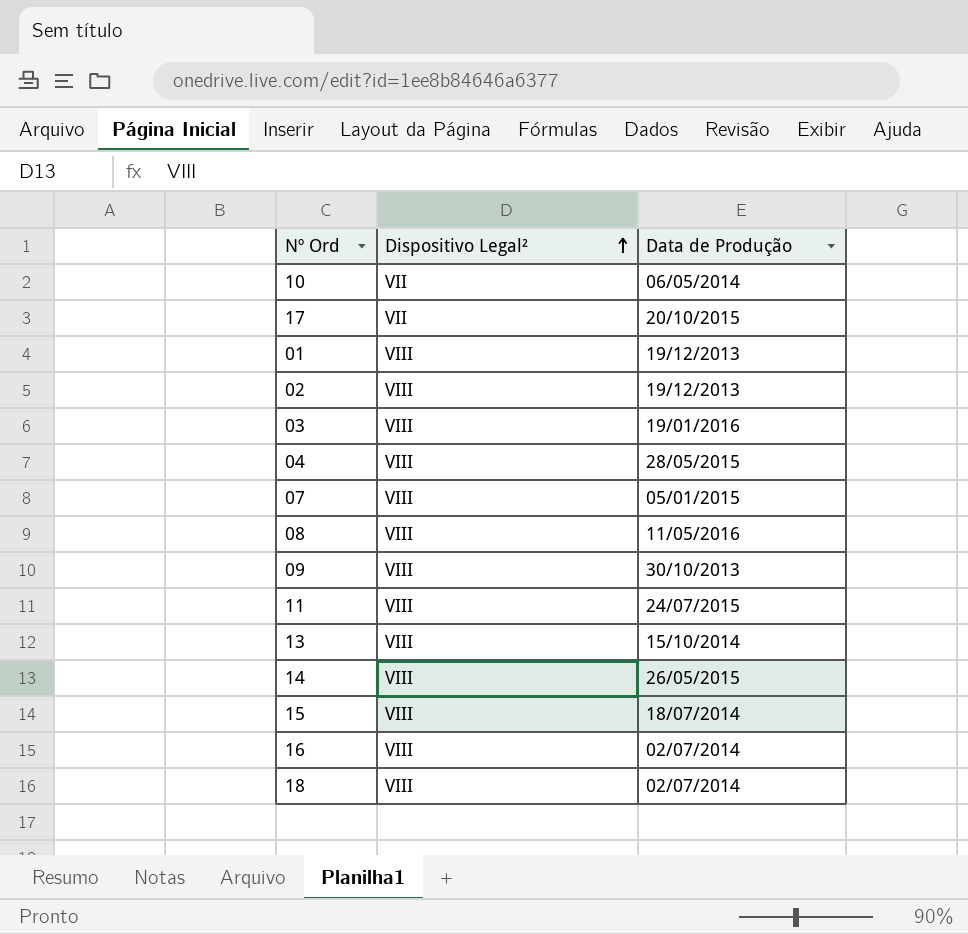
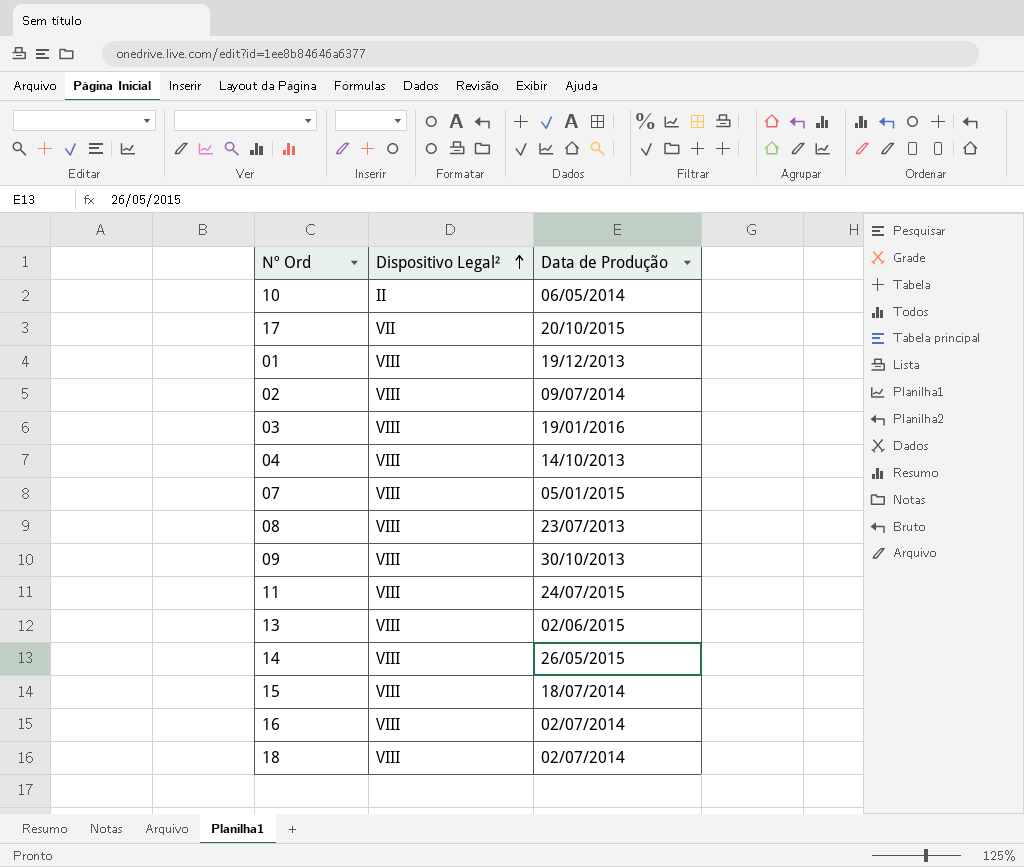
10 | Dispositivo Legal²: VII -> II
02 | Data de Produção: 19/12/2013 -> 09/07/2014
04 | Data de Produção: 28/05/2015 -> 14/10/2013
08 | Data de Produção: 11/05/2016 -> 23/07/2013
13 | Data de Produção: 15/10/2014 -> 02/06/2015

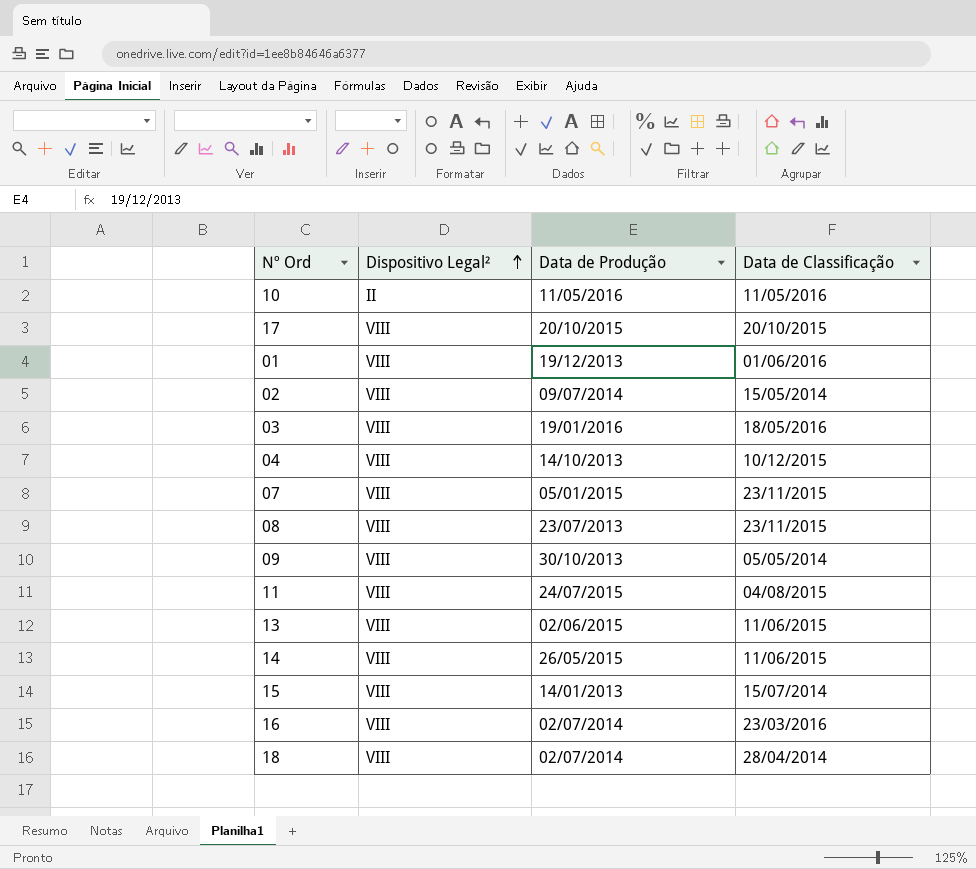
column Data de Classificação | position: none -> 4
10 | Data de Produção: 06/05/2014 -> 11/05/2016
17 | Dispositivo Legal²: VII -> VIII
15 | Data de Produção: 18/07/2014 -> 14/01/2013

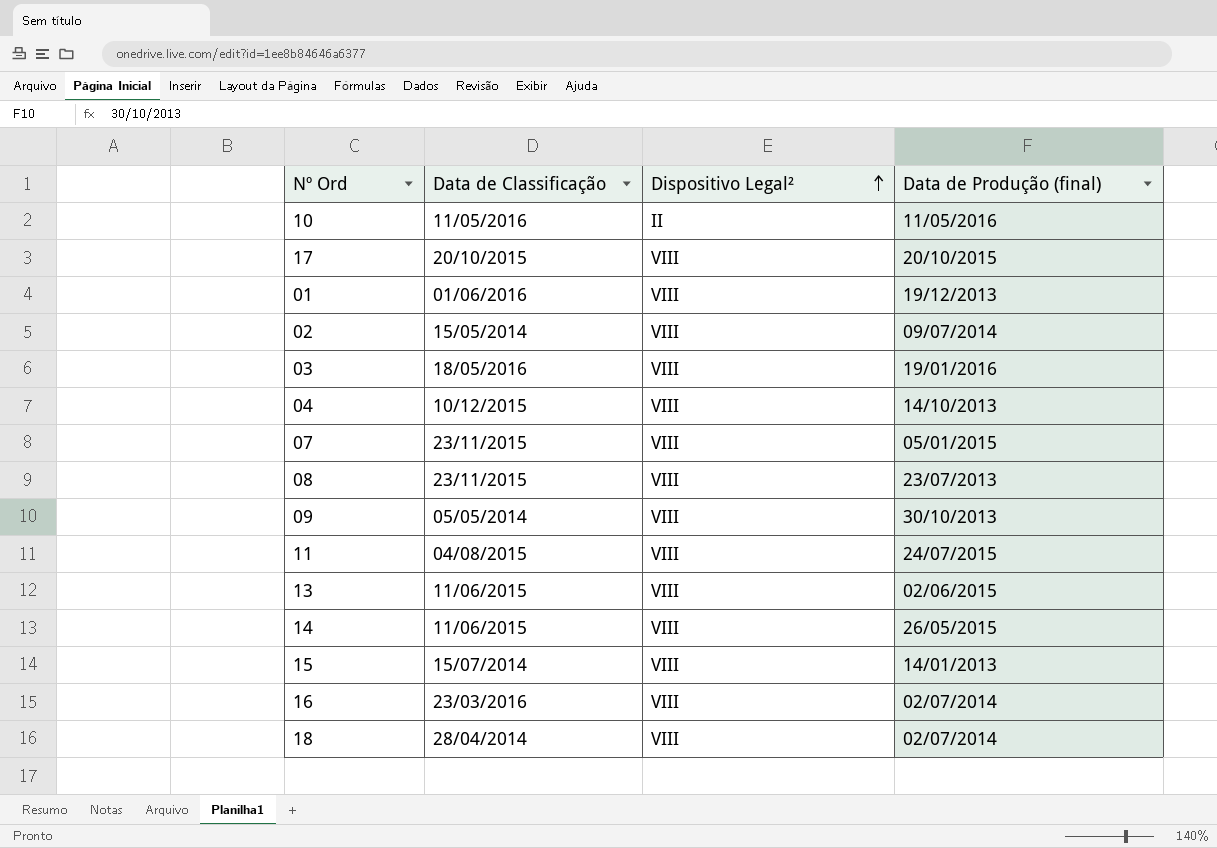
column Data de Classificação | position: 4 -> 2
column name: Data de Produção -> Data de Produção (final)

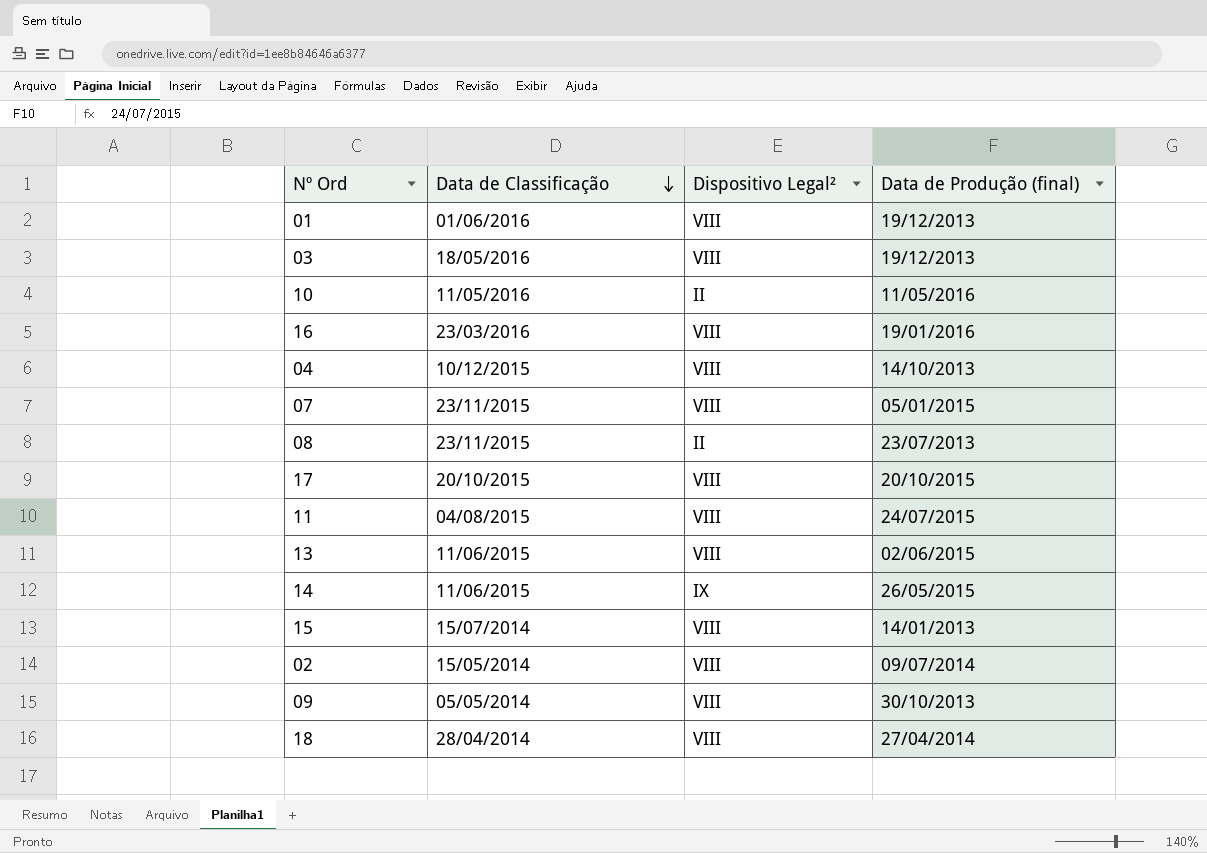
row order: Dispositivo Legal² ascending -> Data de Classificação descending
03 | Data de Produção (final): 19/01/2016 -> 19/12/2013
16 | Data de Produção (final): 02/07/2014 -> 19/01/2016
08 | Dispositivo Legal²: VIII -> II
14 | Dispositivo Legal²: VIII -> IX
18 | Data de Produção (final): 02/07/2014 -> 27/04/2014

